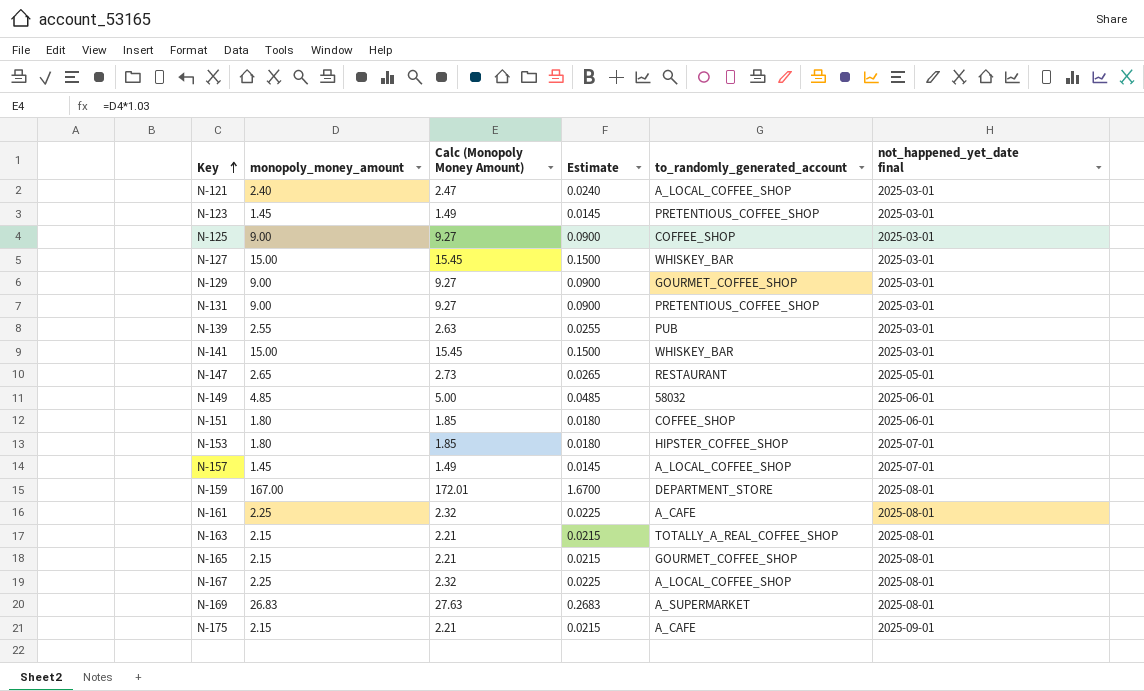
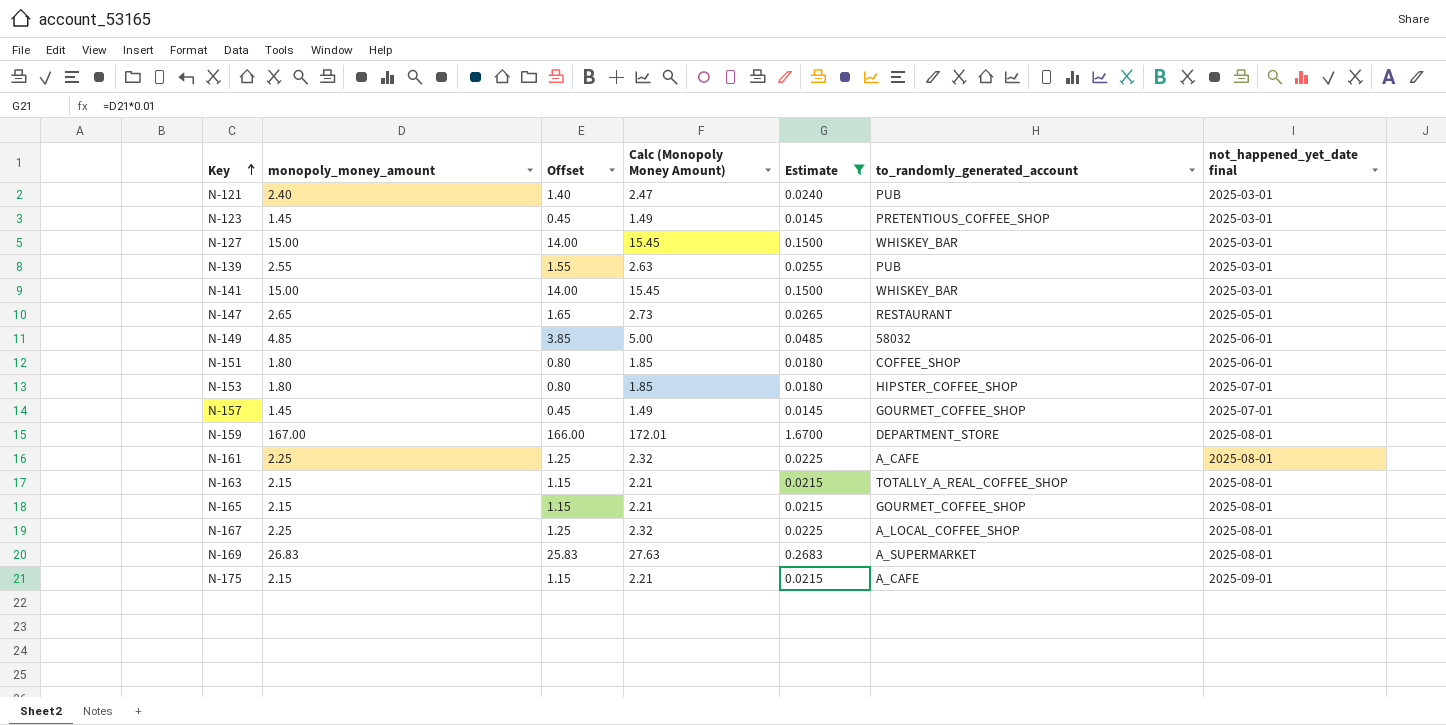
filter: none -> Estimate != 0.0900
column Offset | formula: none -> [monopoly_money_amount] - 1
N-121 | to_randomly_generated_account: A_LOCAL_COFFEE_SHOP -> PUB
N-157 | to_randomly_generated_account: A_LOCAL_COFFEE_SHOP -> GOURMET_COFFEE_SHOP

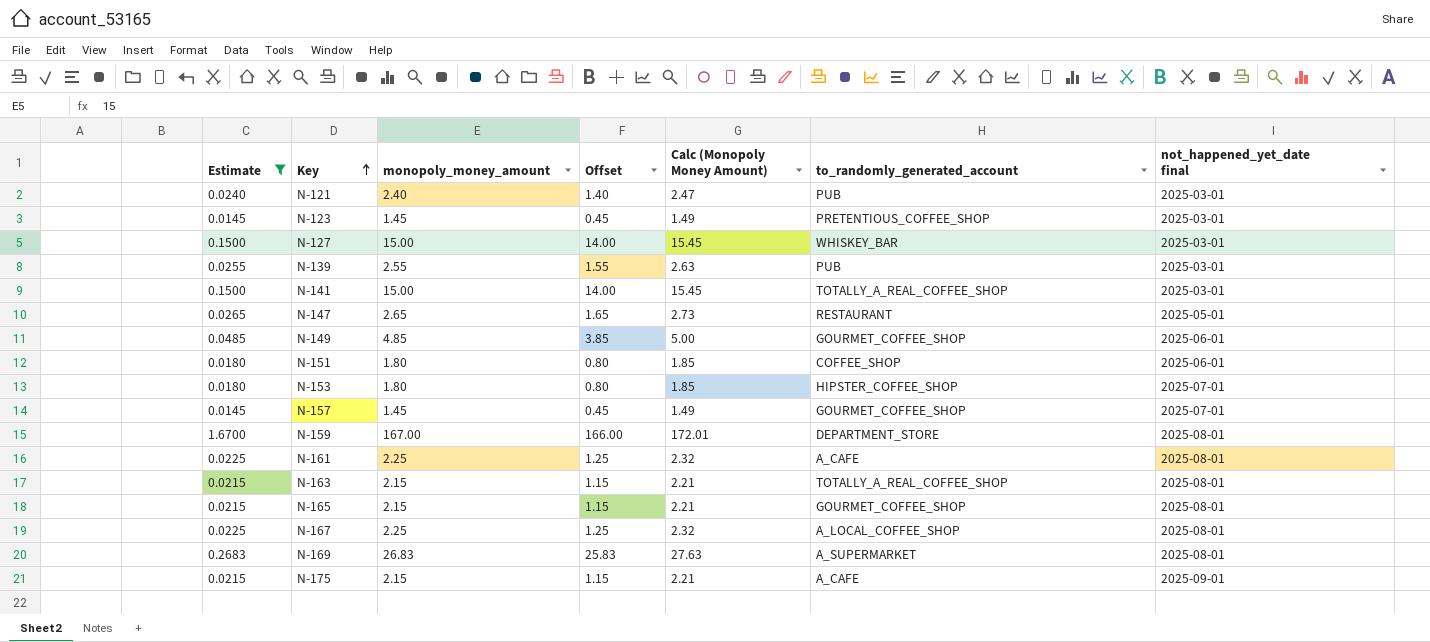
column Estimate | position: 5 -> 1
N-141 | to_randomly_generated_account: WHISKEY_BAR -> TOTALLY_A_REAL_COFFEE_SHOP
N-149 | to_randomly_generated_account: 58032 -> GOURMET_COFFEE_SHOP

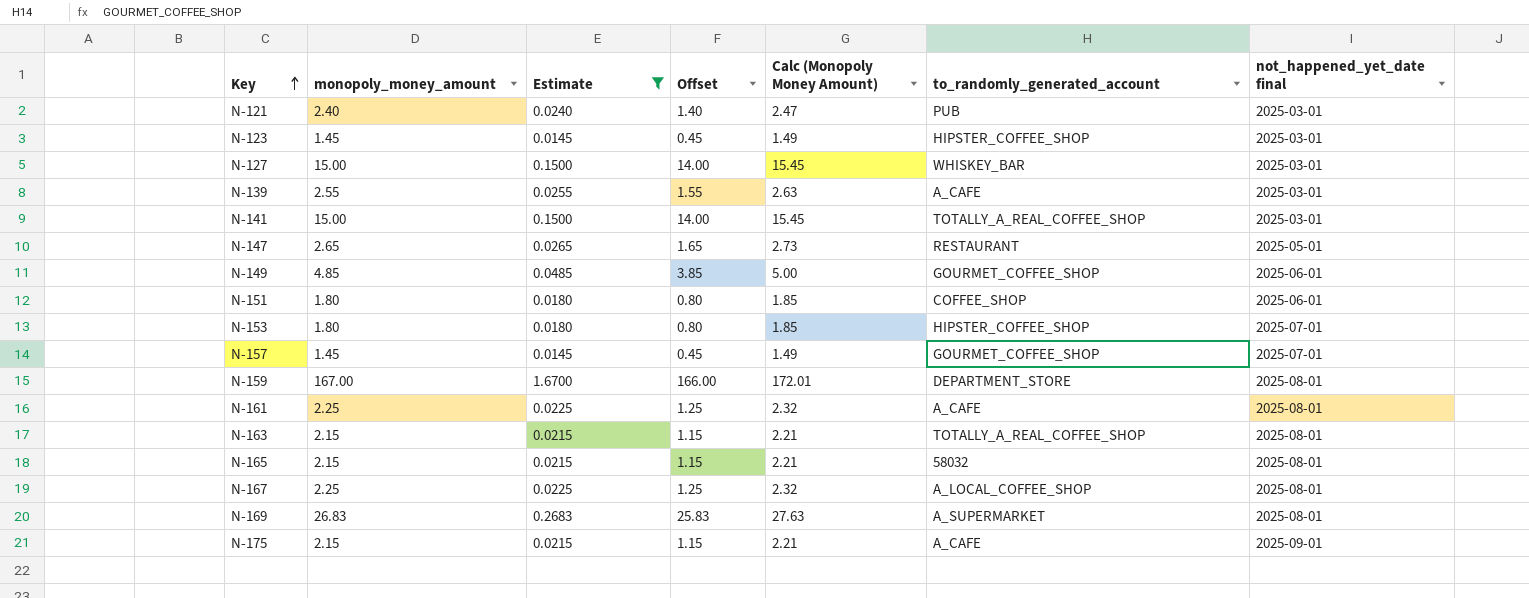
column Estimate | position: 1 -> 3
N-123 | to_randomly_generated_account: PRETENTIOUS_COFFEE_SHOP -> HIPSTER_COFFEE_SHOP
N-139 | to_randomly_generated_account: PUB -> A_CAFE
N-165 | to_randomly_generated_account: GOURMET_COFFEE_SHOP -> 58032

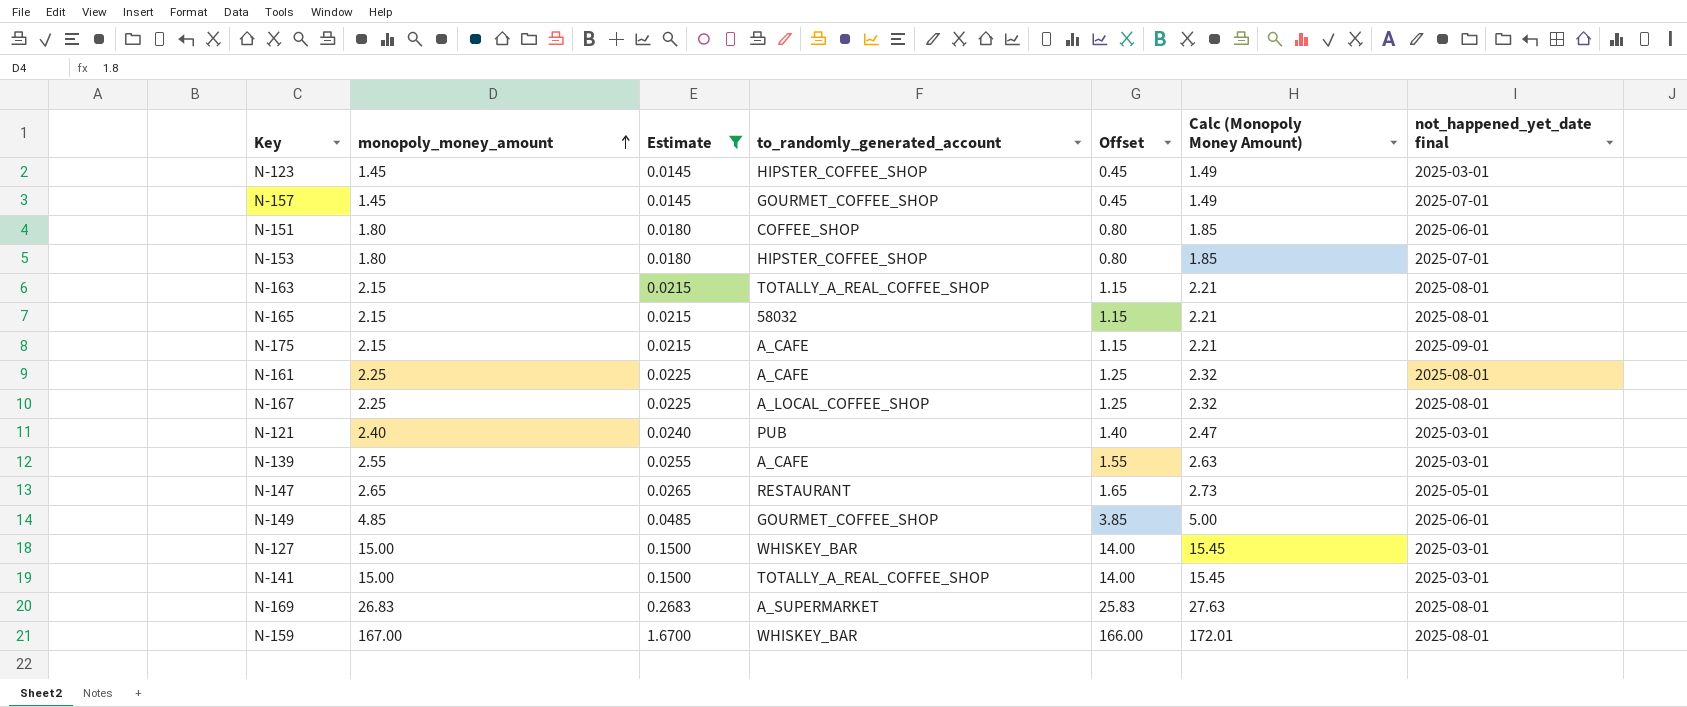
row order: Key ascending -> monopoly_money_amount ascending
column to_randomly_generated_account | position: 6 -> 4
N-159 | to_randomly_generated_account: DEPARTMENT_STORE -> WHISKEY_BAR

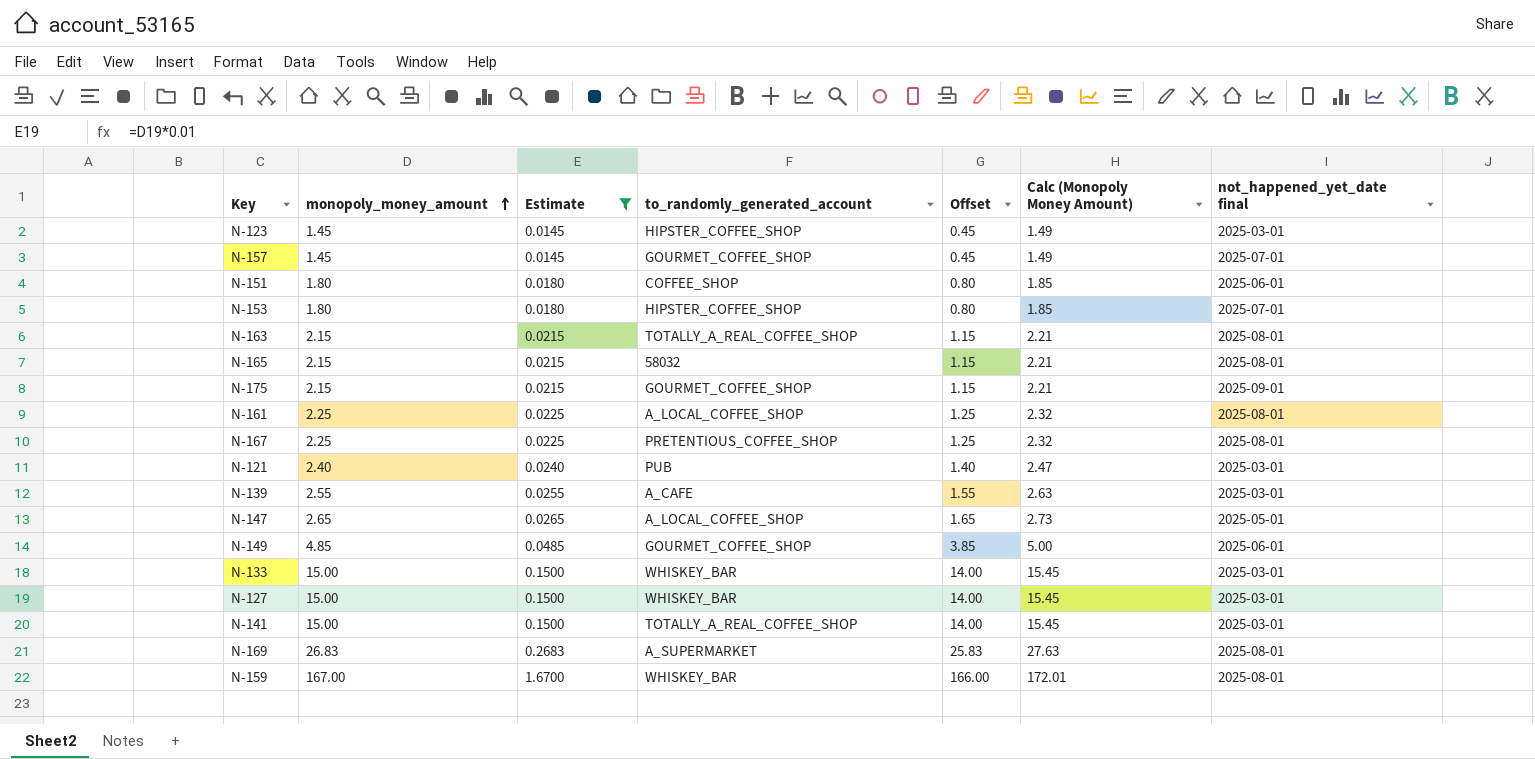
N-175 | to_randomly_generated_account: A_CAFE -> GOURMET_COFFEE_SHOP
N-161 | to_randomly_generated_account: A_CAFE -> A_LOCAL_COFFEE_SHOP
N-167 | to_randomly_generated_account: A_LOCAL_COFFEE_SHOP -> PRETENTIOUS_COFFEE_SHOP
N-147 | to_randomly_generated_account: RESTAURANT -> A_LOCAL_COFFEE_SHOP
row N-133: none -> 15.00 | 0.1500 | WHISKEY_BAR | 14.00 | 15.45 | 2025-03-01

